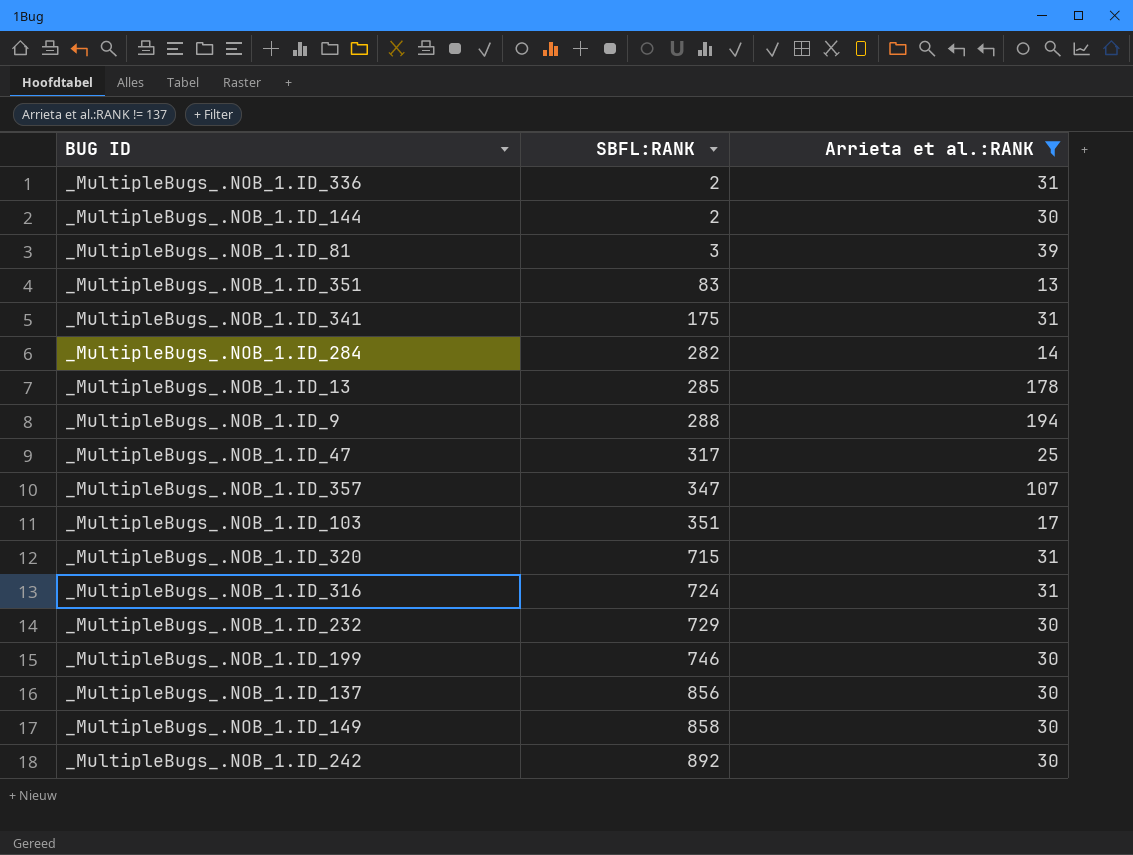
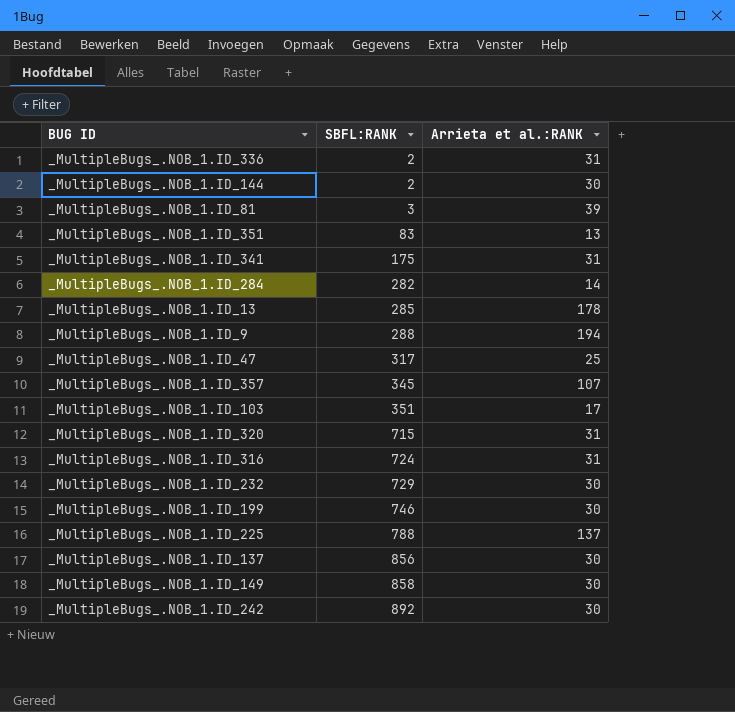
filter: Arrieta et al.:RANK != 137 -> none
_MultipleBugs_.NOB_1.ID_357 | SBFL:RANK: 347 -> 345

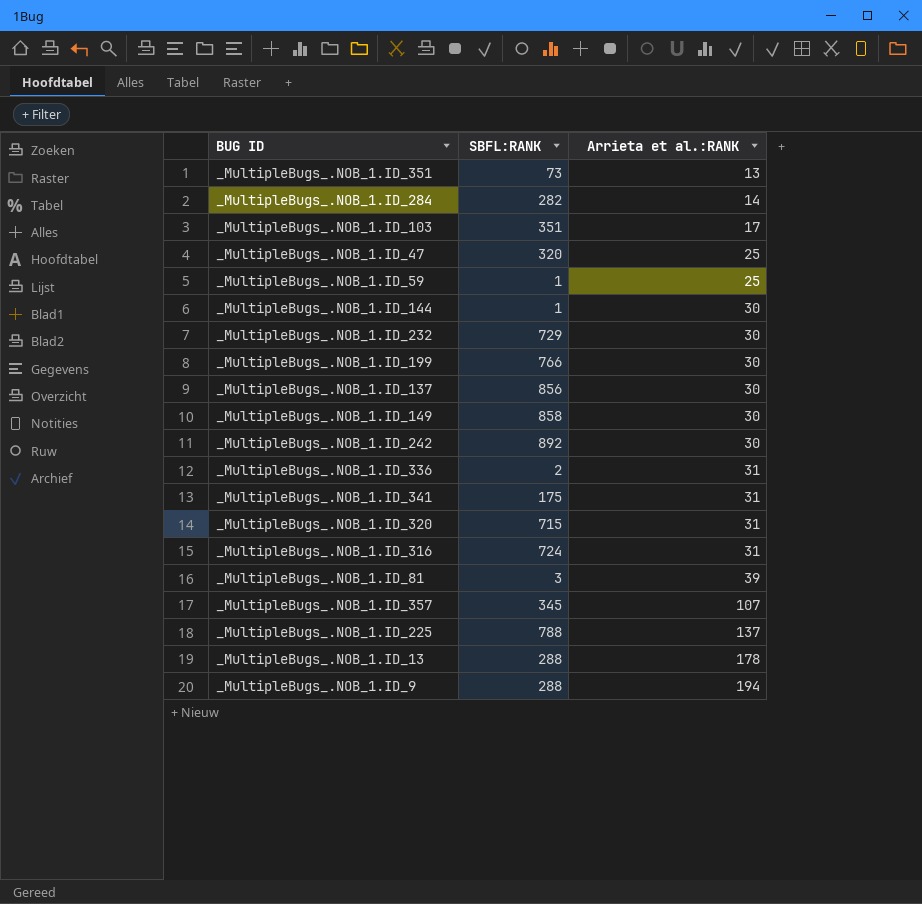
row order: SBFL:RANK ascending -> Arrieta et al.:RANK ascending
_MultipleBugs_.NOB_1.ID_351 | SBFL:RANK: 83 -> 73
_MultipleBugs_.NOB_1.ID_47 | SBFL:RANK: 317 -> 320
row _MultipleBugs_.NOB_1.ID_59: none -> 1 | 25
_MultipleBugs_.NOB_1.ID_144 | SBFL:RANK: 2 -> 1
_MultipleBugs_.NOB_1.ID_199 | SBFL:RANK: 746 -> 766
_MultipleBugs_.NOB_1.ID_13 | SBFL:RANK: 285 -> 288

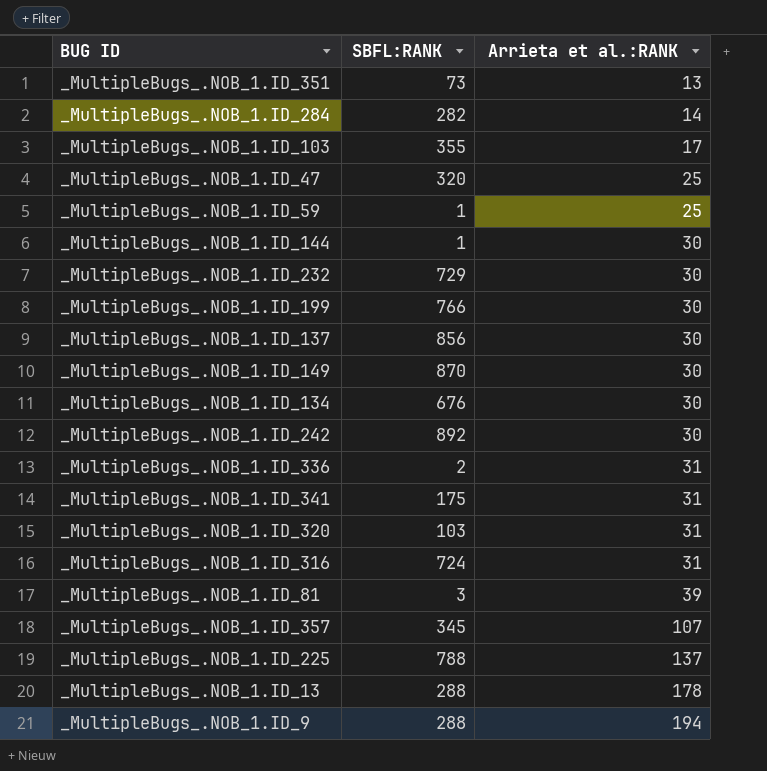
_MultipleBugs_.NOB_1.ID_103 | SBFL:RANK: 351 -> 355
_MultipleBugs_.NOB_1.ID_149 | SBFL:RANK: 858 -> 870
row _MultipleBugs_.NOB_1.ID_134: none -> 676 | 30
_MultipleBugs_.NOB_1.ID_320 | SBFL:RANK: 715 -> 103

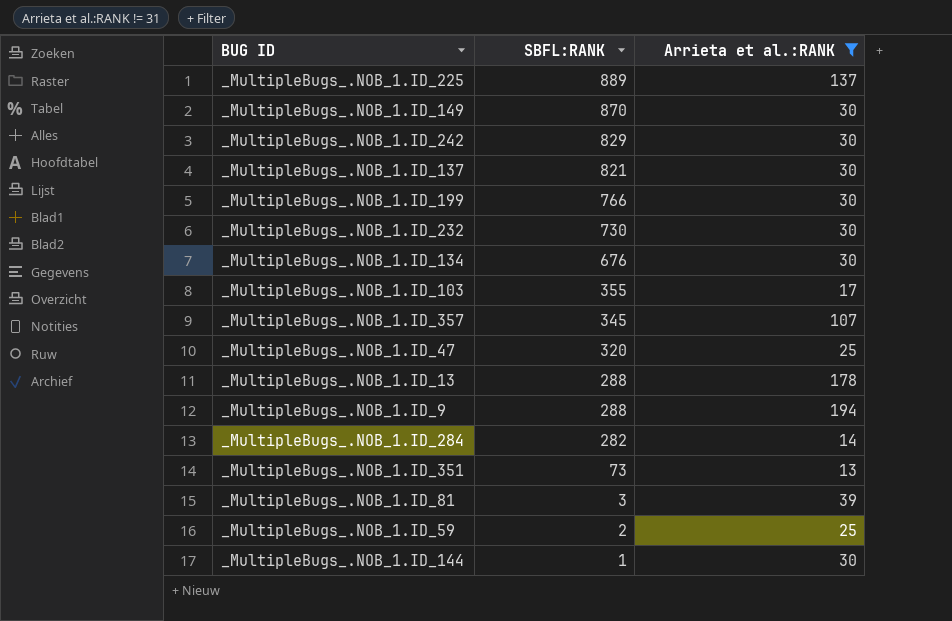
filter: none -> Arrieta et al.:RANK != 31
row order: Arrieta et al.:RANK ascending -> SBFL:RANK descending
_MultipleBugs_.NOB_1.ID_225 | SBFL:RANK: 788 -> 889
_MultipleBugs_.NOB_1.ID_242 | SBFL:RANK: 892 -> 829
_MultipleBugs_.NOB_1.ID_137 | SBFL:RANK: 856 -> 821
_MultipleBugs_.NOB_1.ID_232 | SBFL:RANK: 729 -> 730
_MultipleBugs_.NOB_1.ID_59 | SBFL:RANK: 1 -> 2

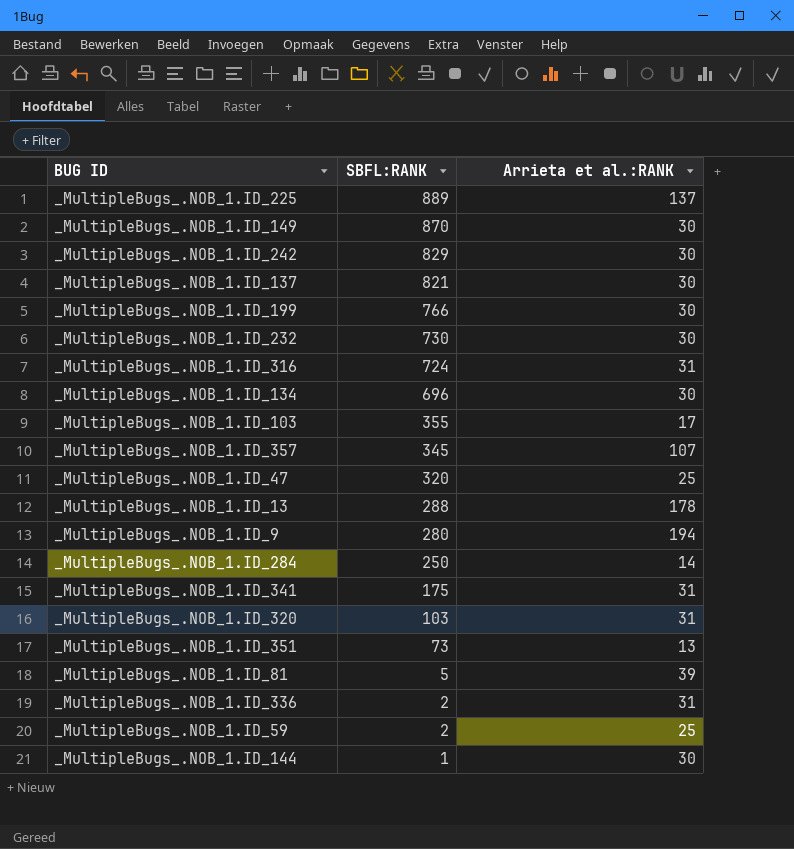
filter: Arrieta et al.:RANK != 31 -> none
_MultipleBugs_.NOB_1.ID_134 | SBFL:RANK: 676 -> 696
_MultipleBugs_.NOB_1.ID_9 | SBFL:RANK: 288 -> 280
_MultipleBugs_.NOB_1.ID_284 | SBFL:RANK: 282 -> 250
_MultipleBugs_.NOB_1.ID_81 | SBFL:RANK: 3 -> 5

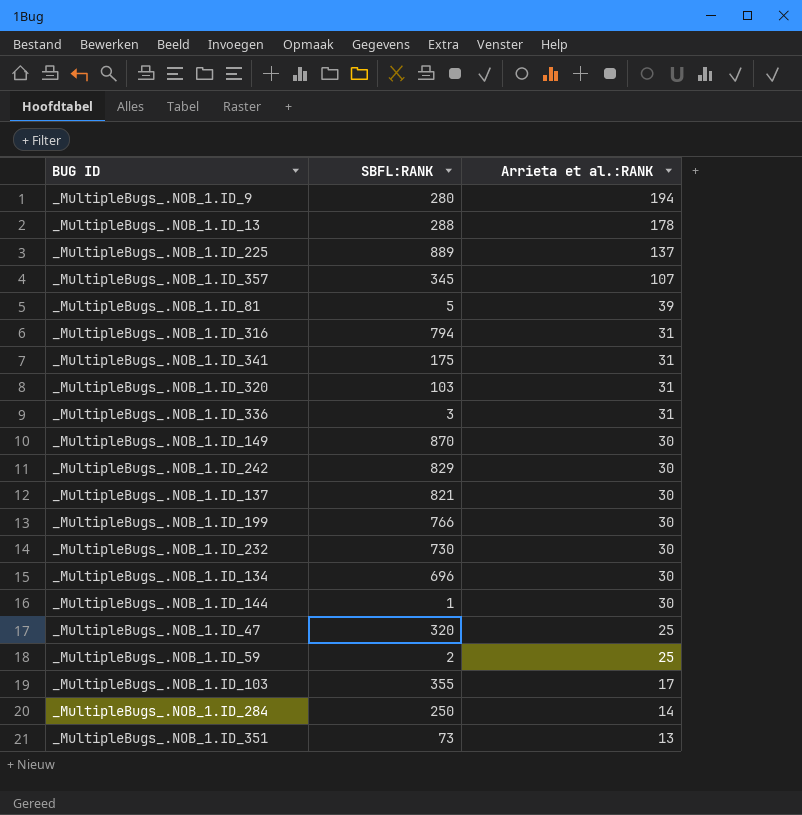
row order: SBFL:RANK descending -> Arrieta et al.:RANK descending
_MultipleBugs_.NOB_1.ID_316 | SBFL:RANK: 724 -> 794
_MultipleBugs_.NOB_1.ID_336 | SBFL:RANK: 2 -> 3

